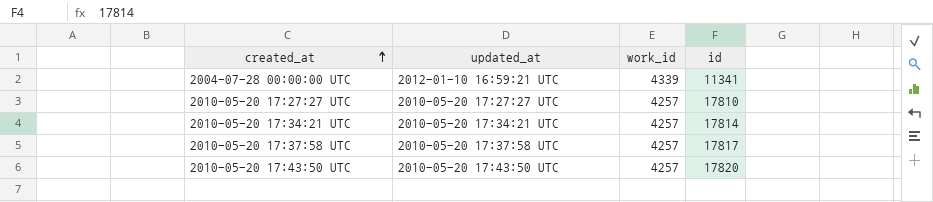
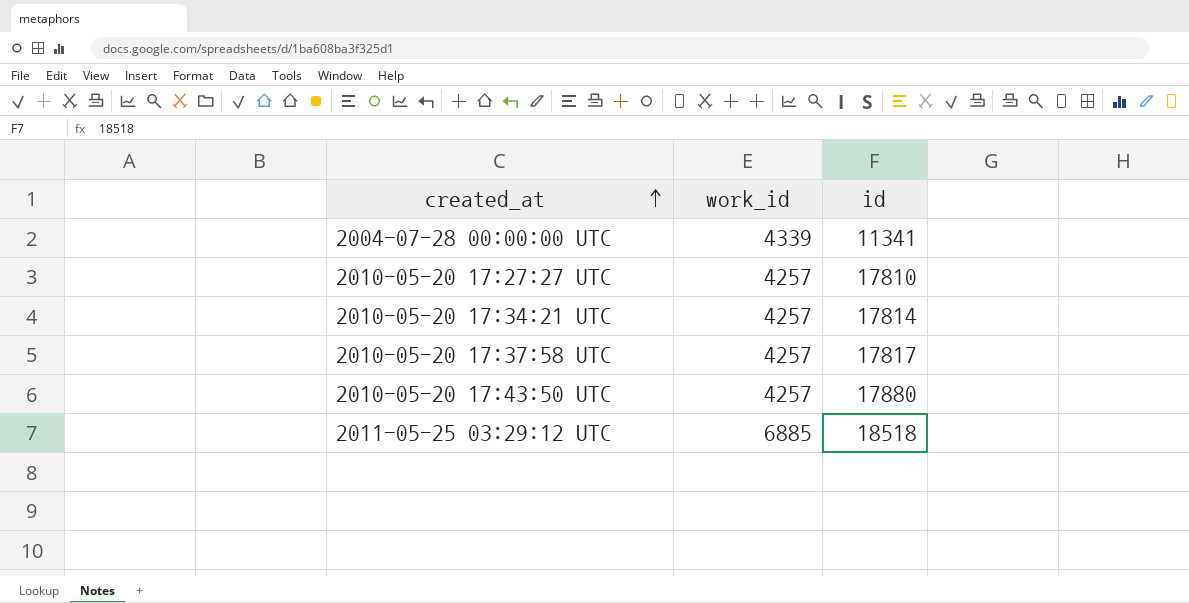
column updated_at | position: 2 -> none
2010-05-20 17:43:50 UTC | id: 17820 -> 17880
row 2011-05-25 03:29:12 UTC: none -> 6885 | 18518

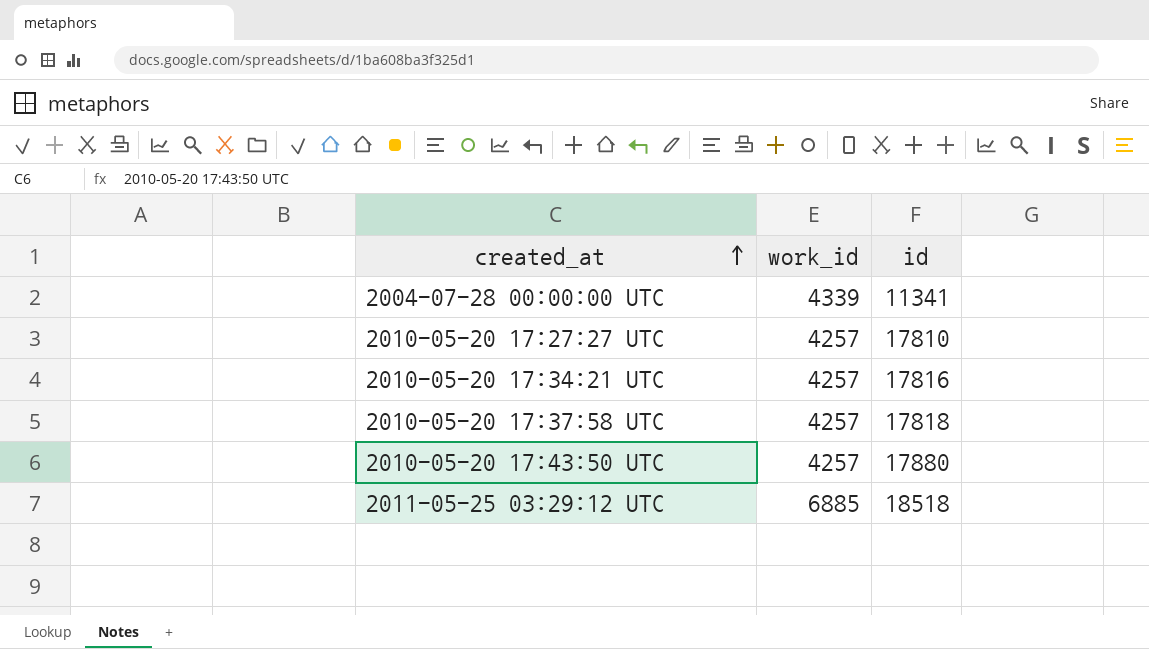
2010-05-20 17:34:21 UTC | id: 17814 -> 17816
2010-05-20 17:37:58 UTC | id: 17817 -> 17818

